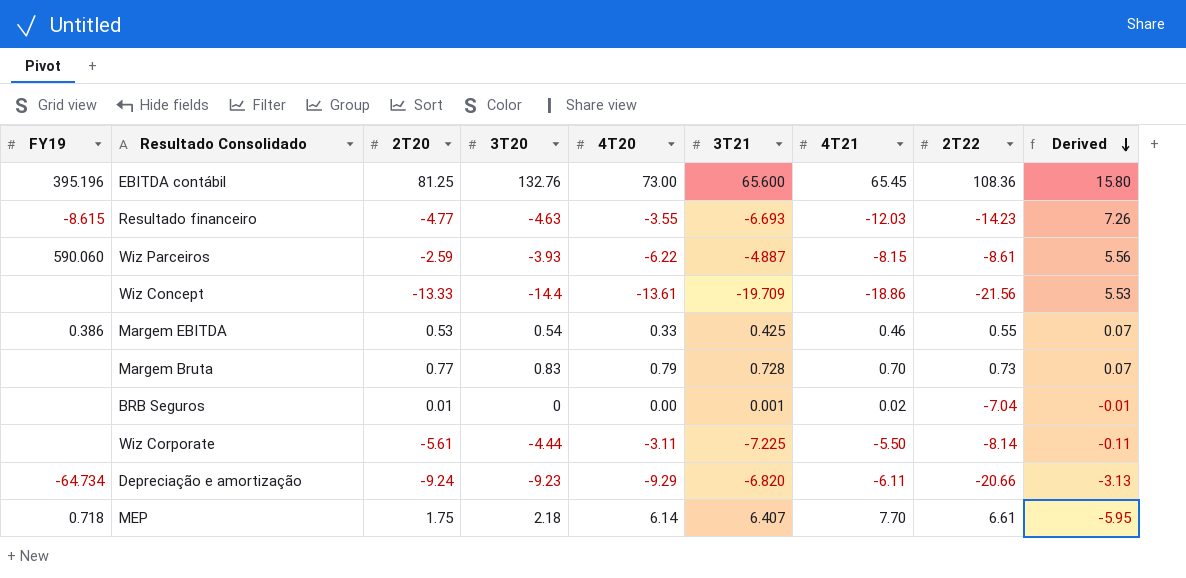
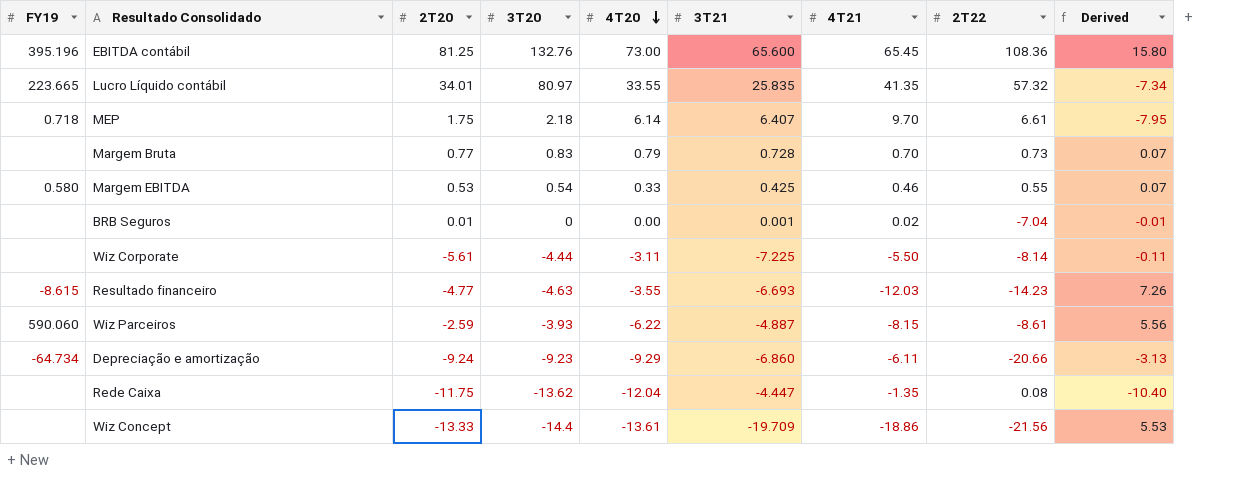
row order: Derived descending -> 4T20 descending
row Lucro Líquido contábil: none -> 223.665 | 34.01 | 80.97 | 33.55 | 25.835 | 41.35 | 57.32 | -7.34
MEP | 4T21: 7.70 -> 9.70
MEP | Derived: -5.95 -> -7.95
Margem EBITDA | FY19: 0.386 -> 0.580
Depreciação e amortização | 3T21: -6.820 -> -6.860
row Rede Caixa: none -> none | -11.75 | -13.62 | -12.04 | -4.447 | -1.35 | 0.08 | -10.40

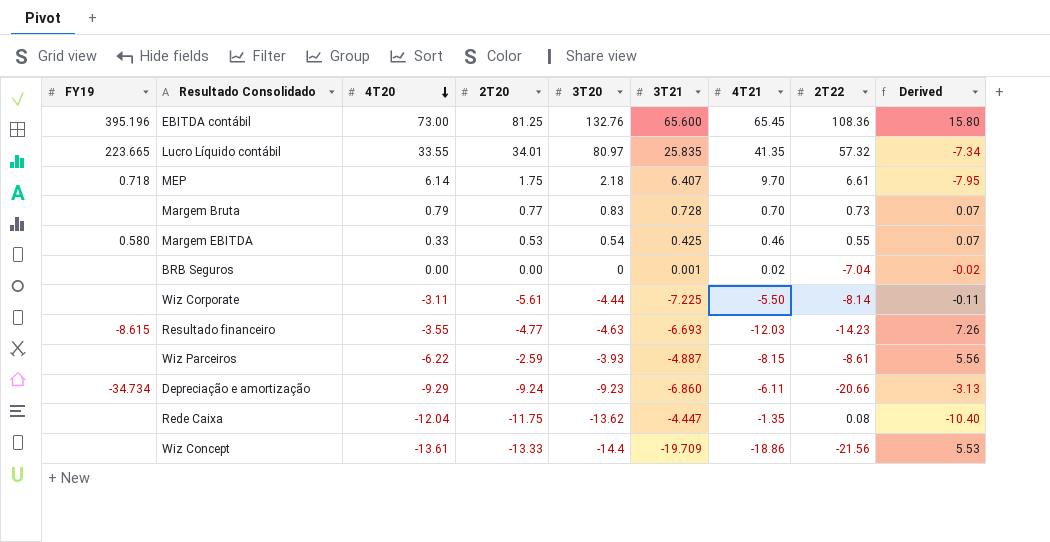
column 4T20 | position: 5 -> 3
BRB Seguros | 2T20: 0.01 -> 0.00
BRB Seguros | Derived: -0.01 -> -0.02
Wiz Parceiros | FY19: 590.060 -> none
Depreciação e amortização | FY19: -64.734 -> -34.734

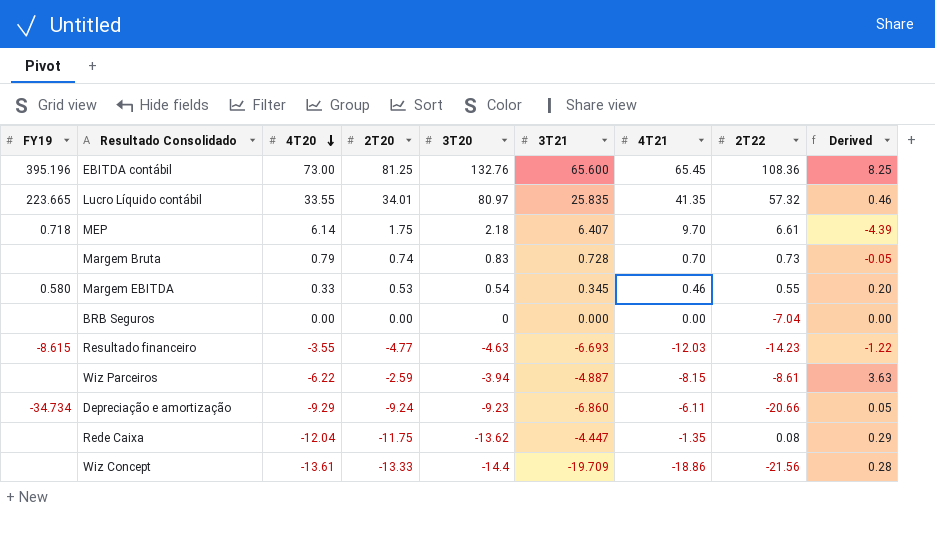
column Derived | formula: [2T20] - [4T21] -> [2T20] - [4T20]
row Wiz Corporate: none | -3.11 | -5.61 | -4.44 | -7.225 | -5.50 | -8.14 | -0.11 -> none
Margem Bruta | 2T20: 0.77 -> 0.74
Margem EBITDA | 3T21: 0.425 -> 0.345
BRB Seguros | 3T21: 0.001 -> 0.000
BRB Seguros | 4T21: 0.02 -> 0.00
Wiz Parceiros | 3T20: -3.93 -> -3.94

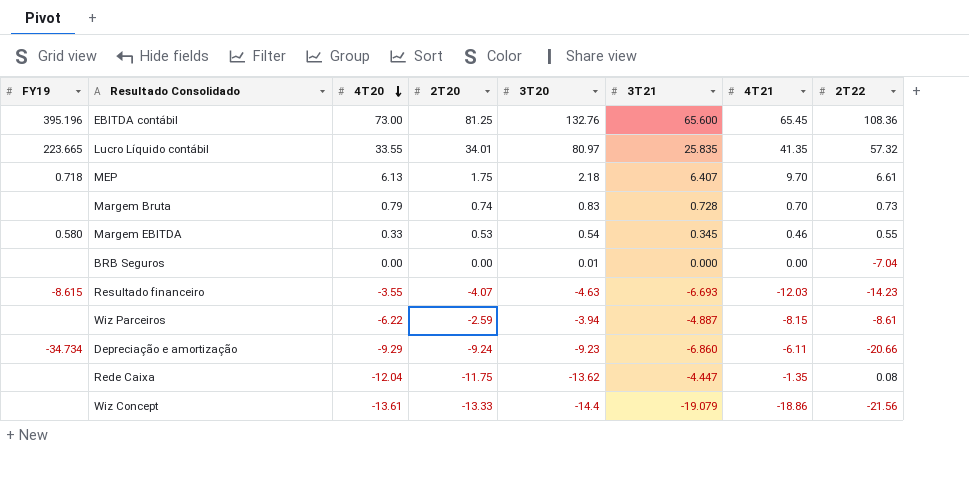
column Derived | formula: [2T20] - [4T20] -> none
MEP | 4T20: 6.14 -> 6.13
BRB Seguros | 3T20: 0 -> 0.01
Resultado financeiro | 2T20: -4.77 -> -4.07
Wiz Concept | 3T21: -19.709 -> -19.079

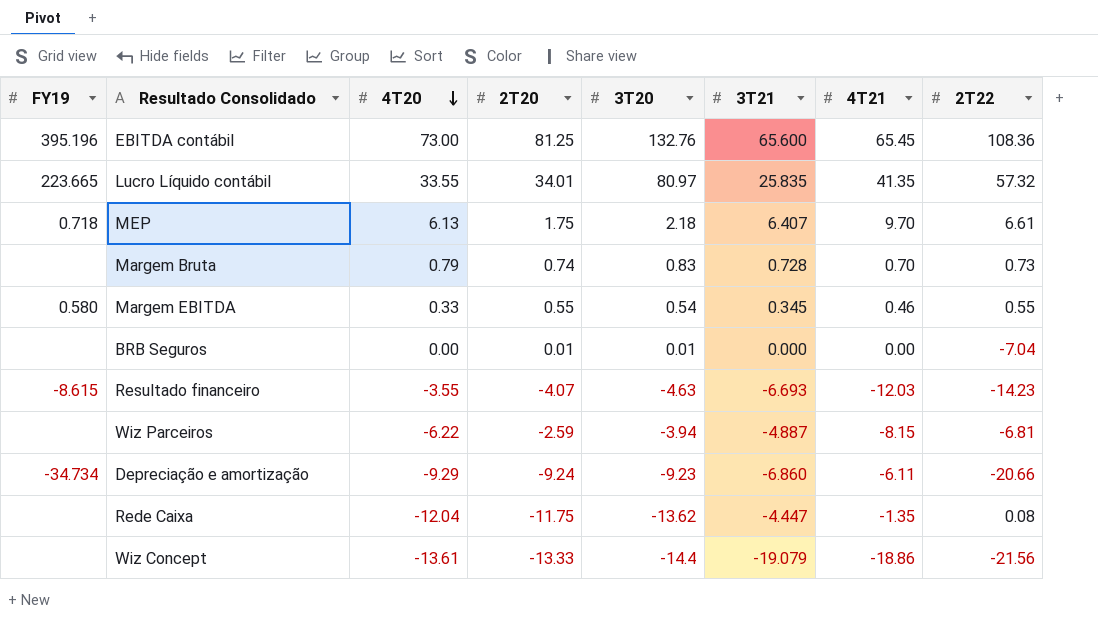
Margem EBITDA | 2T20: 0.53 -> 0.55
BRB Seguros | 2T20: 0.00 -> 0.01
Wiz Parceiros | 2T22: -8.61 -> -6.81

